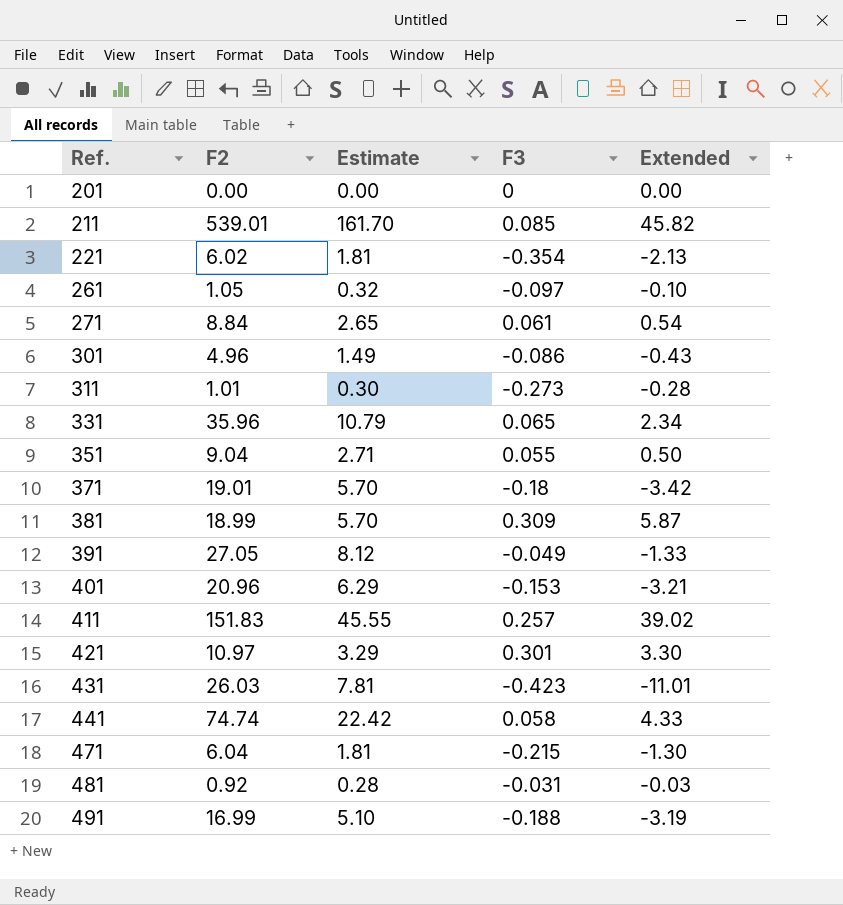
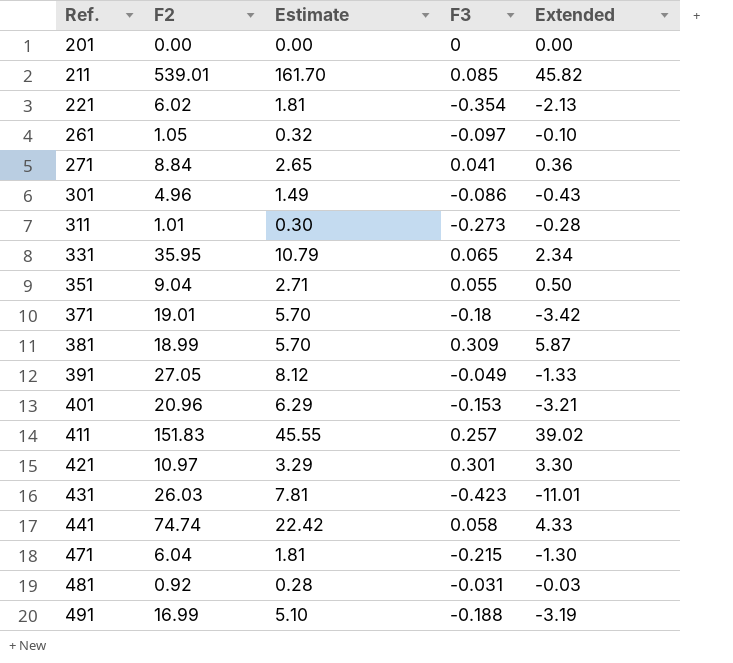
271 | F3: 0.061 -> 0.041
271 | Extended: 0.54 -> 0.36
331 | F2: 35.96 -> 35.95

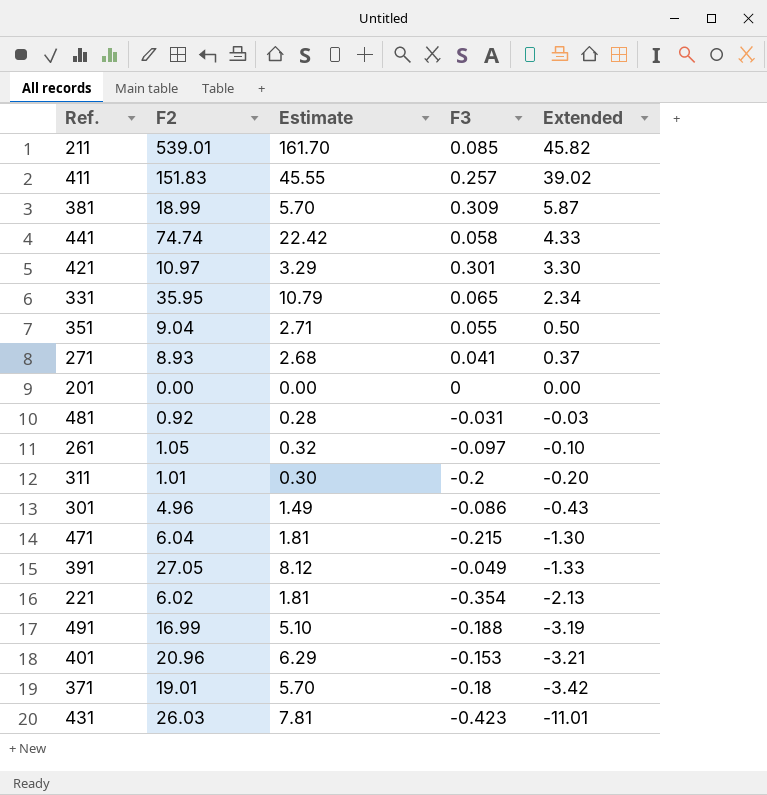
row order: Ref. ascending -> Extended descending
271 | F2: 8.84 -> 8.93
271 | Estimate: 2.65 -> 2.68
271 | Extended: 0.36 -> 0.37
311 | F3: -0.273 -> -0.2
311 | Extended: -0.28 -> -0.20

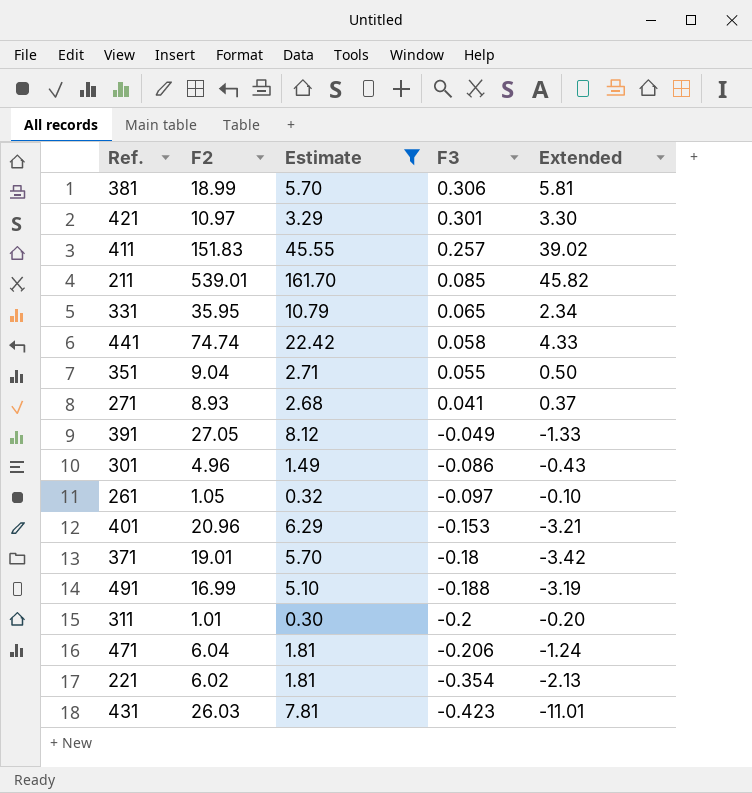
filter: none -> Estimate >= 0.30
row order: Extended descending -> F3 descending
381 | F3: 0.309 -> 0.306
381 | Extended: 5.87 -> 5.81
471 | F3: -0.215 -> -0.206
471 | Extended: -1.30 -> -1.24

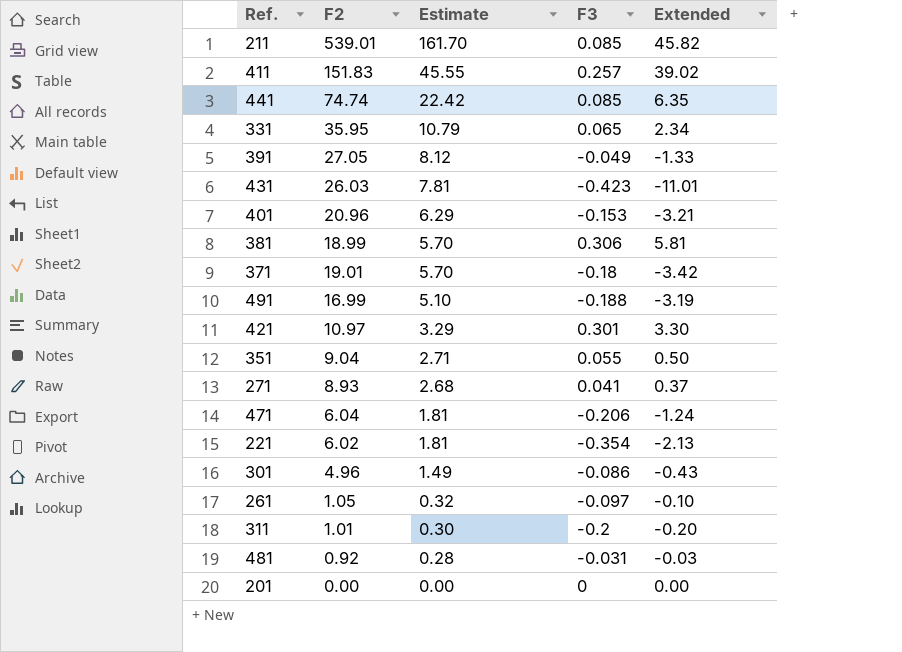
filter: Estimate >= 0.30 -> none
row order: F3 descending -> Estimate descending
441 | F3: 0.058 -> 0.085
441 | Extended: 4.33 -> 6.35

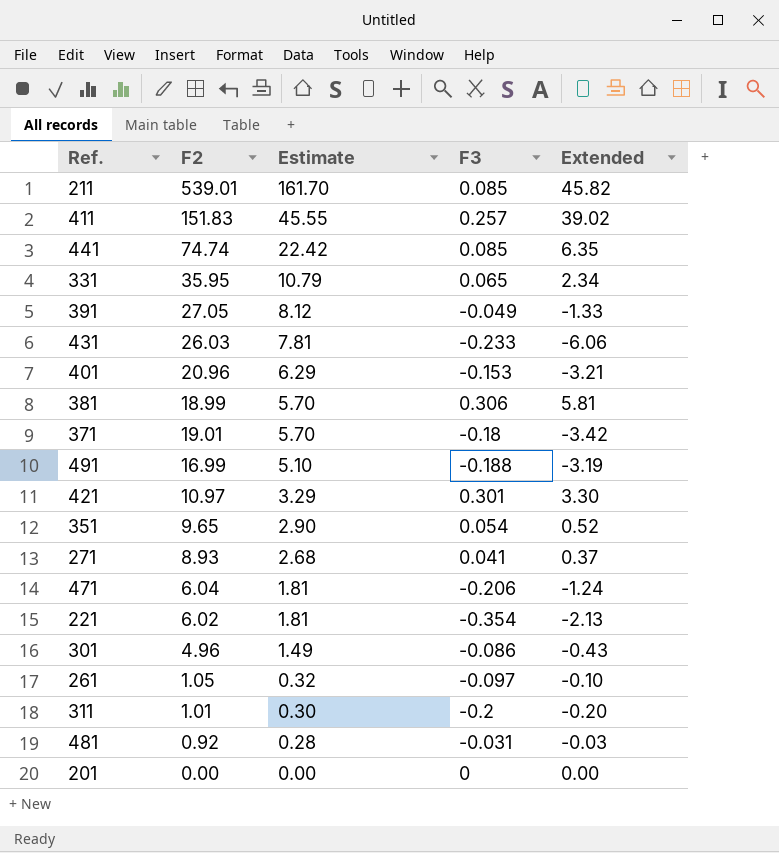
431 | F3: -0.423 -> -0.233
431 | Extended: -11.01 -> -6.06
351 | F2: 9.04 -> 9.65
351 | Estimate: 2.71 -> 2.90
351 | F3: 0.055 -> 0.054
351 | Extended: 0.50 -> 0.52

